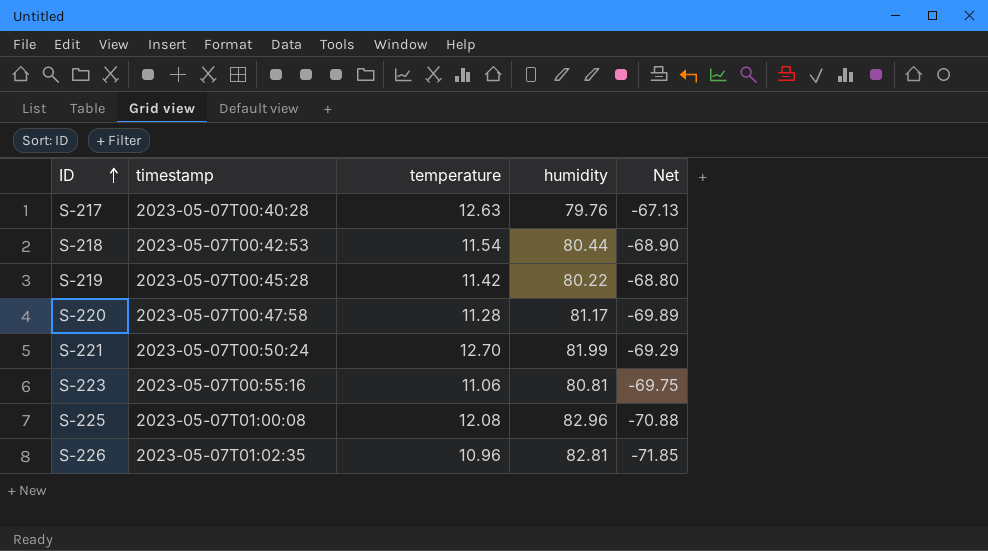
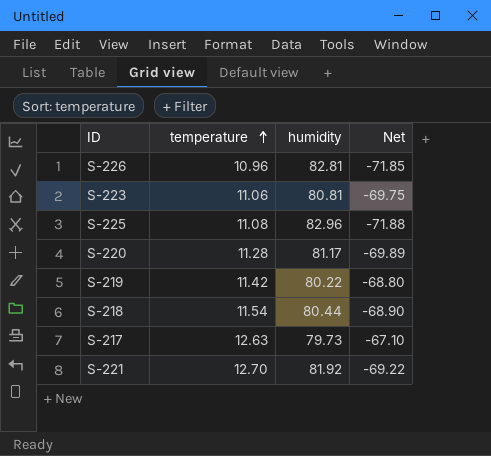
row order: ID ascending -> temperature ascending
column timestamp | position: 2 -> none
S-225 | temperature: 12.08 -> 11.08
S-225 | Net: -70.88 -> -71.88
S-217 | humidity: 79.76 -> 79.73
S-217 | Net: -67.13 -> -67.10
S-221 | humidity: 81.99 -> 81.92
S-221 | Net: -69.29 -> -69.22

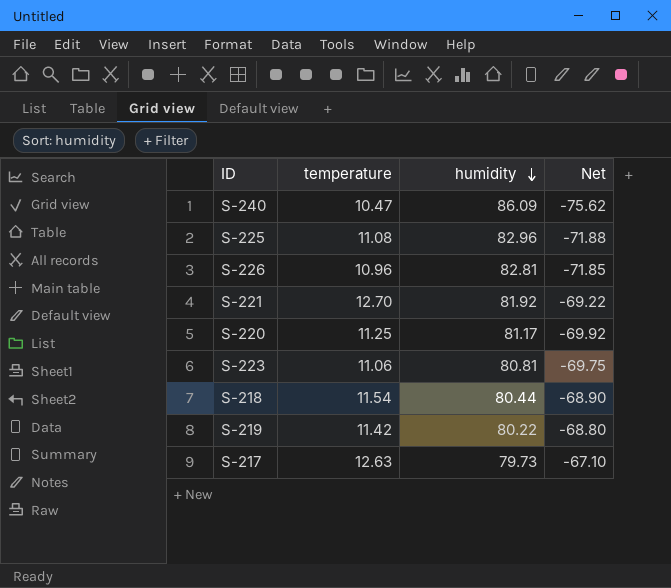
row order: temperature ascending -> humidity descending
row S-240: none -> 10.47 | 86.09 | -75.62
S-220 | temperature: 11.28 -> 11.25
S-220 | Net: -69.89 -> -69.92

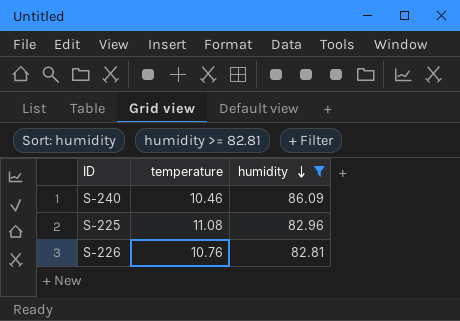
filter: none -> humidity >= 82.81
column Net | formula: [temperature] - [humidity] -> none
S-240 | temperature: 10.47 -> 10.46
S-226 | temperature: 10.96 -> 10.76

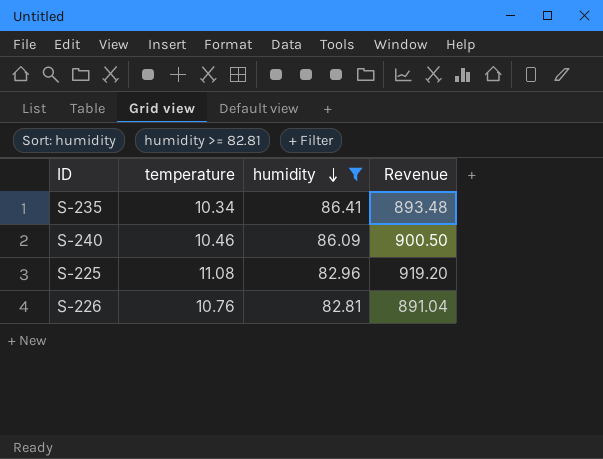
column Revenue | formula: none -> [temperature] * [humidity]
row S-235: none -> 10.34 | 86.41 | 893.48

